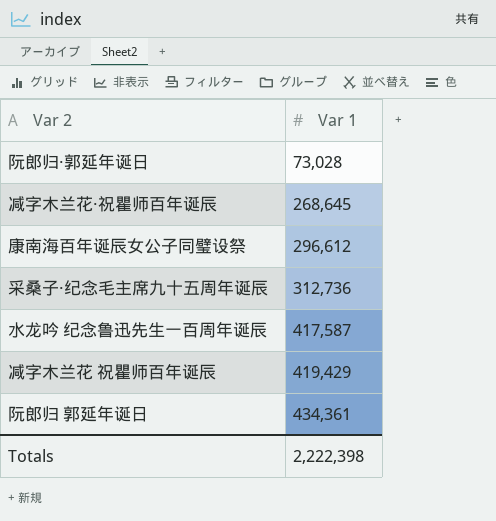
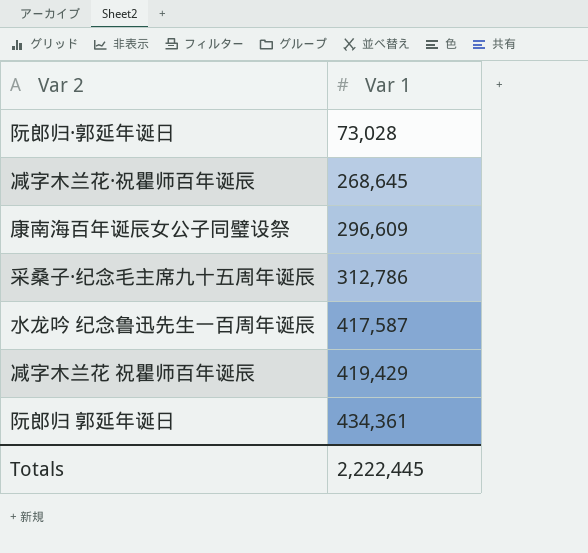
康南海百年诞辰女公子同璧设祭 | Var 1: 296,612 -> 296,609
采桑子·纪念毛主席九十五周年诞辰 | Var 1: 312,736 -> 312,786
Totals | Var 1: 2,222,398 -> 2,222,445

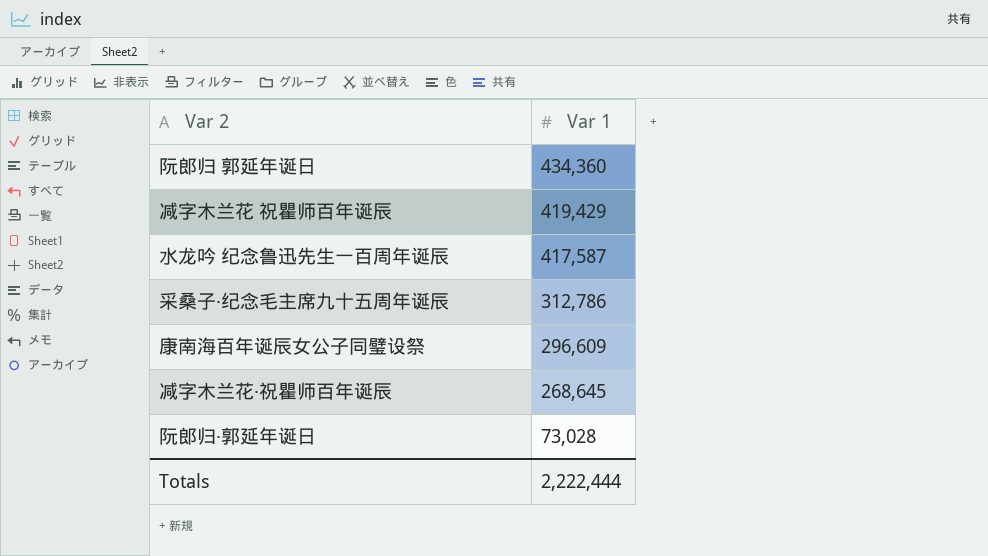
row order: Var 1 ascending -> Var 1 descending
阮郎归 郭延年诞日 | Var 1: 434,361 -> 434,360
Totals | Var 1: 2,222,445 -> 2,222,444

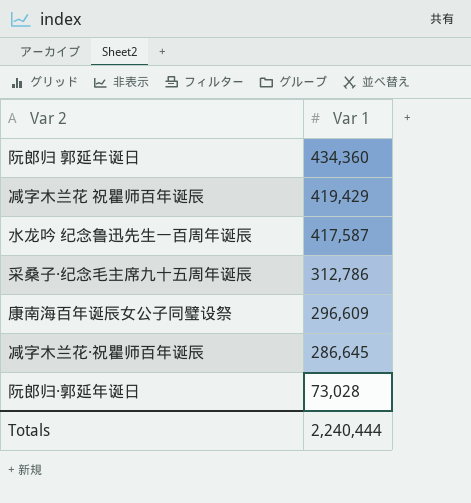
减字木兰花·祝瞿师百年诞辰 | Var 1: 268,645 -> 286,645
Totals | Var 1: 2,222,444 -> 2,240,444

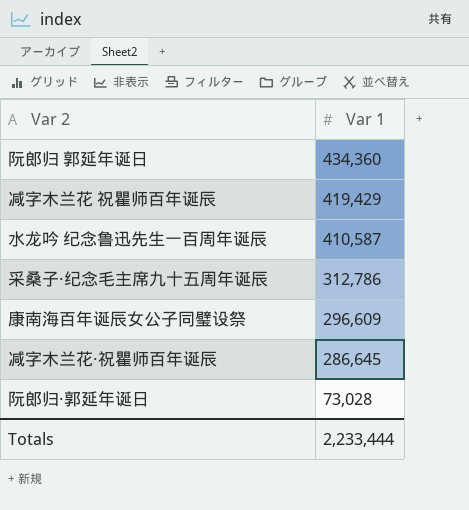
水龙吟 纪念鲁迅先生一百周年诞辰 | Var 1: 417,587 -> 410,587
Totals | Var 1: 2,240,444 -> 2,233,444

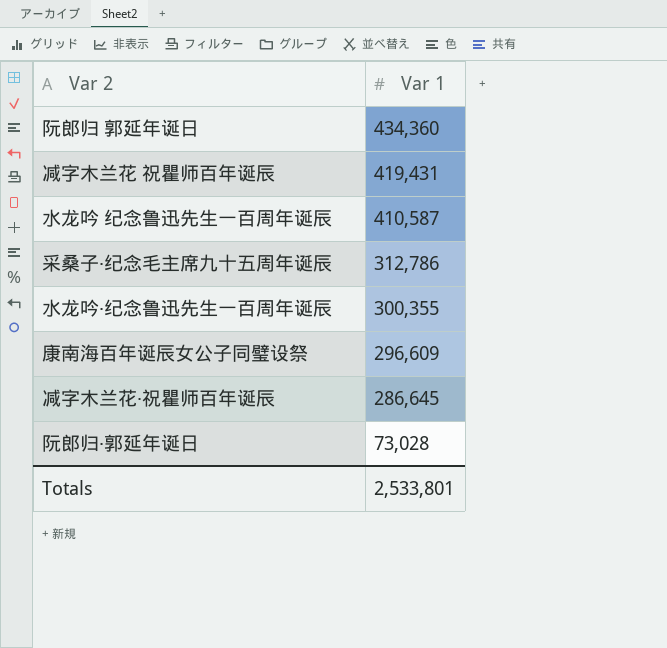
减字木兰花 祝瞿师百年诞辰 | Var 1: 419,429 -> 419,431
row 水龙吟·纪念鲁迅先生一百周年诞辰: none -> 300,355
Totals | Var 1: 2,233,444 -> 2,533,801

